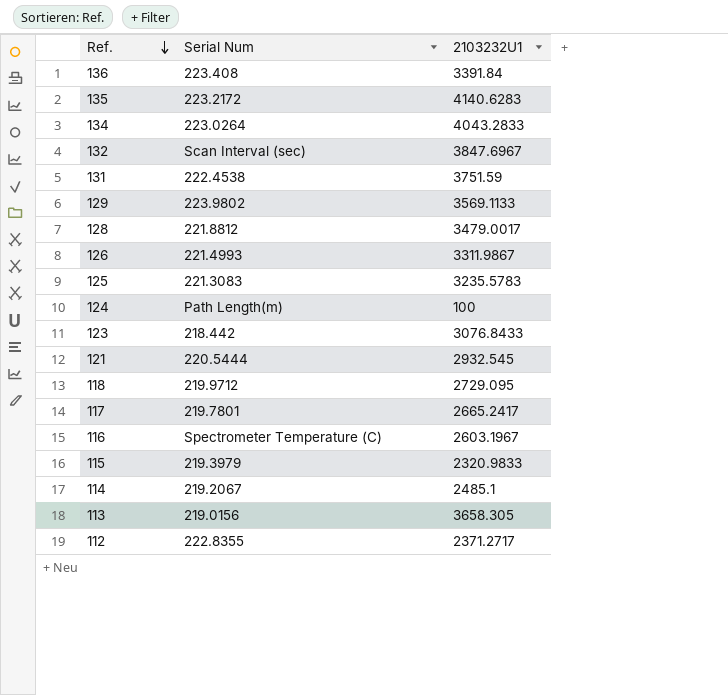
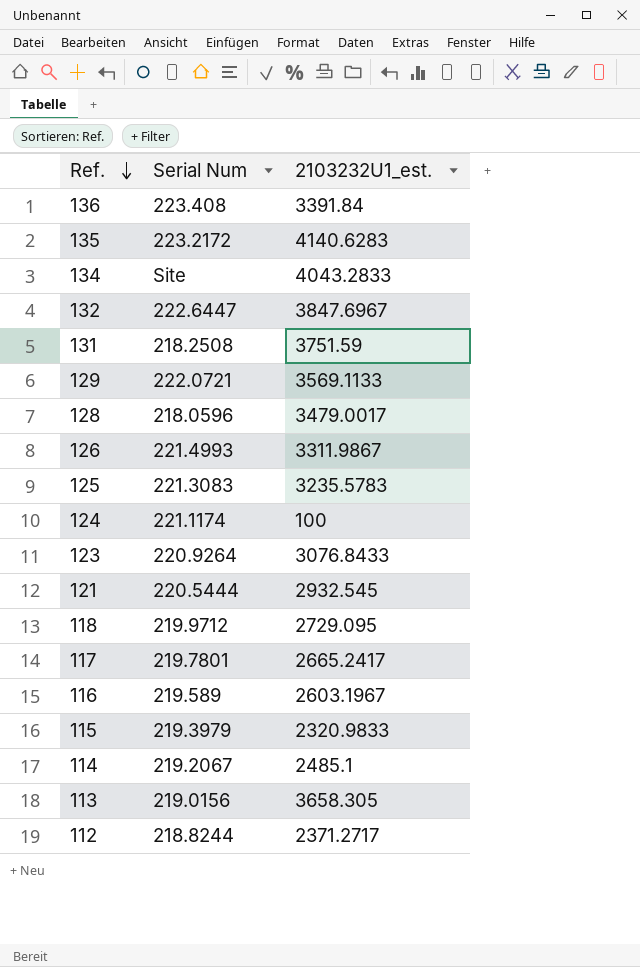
column name: 2103232U1 -> 2103232U1_est.
134 | Serial Num: 223.0264 -> Site
132 | Serial Num: Scan Interval (sec) -> 222.6447
131 | Serial Num: 222.4538 -> 218.2508
129 | Serial Num: 223.9802 -> 222.0721
128 | Serial Num: 221.8812 -> 218.0596
124 | Serial Num: Path Length(m) -> 221.1174
123 | Serial Num: 218.442 -> 220.9264
116 | Serial Num: Spectrometer Temperature (C) -> 219.589
112 | Serial Num: 222.8355 -> 218.8244

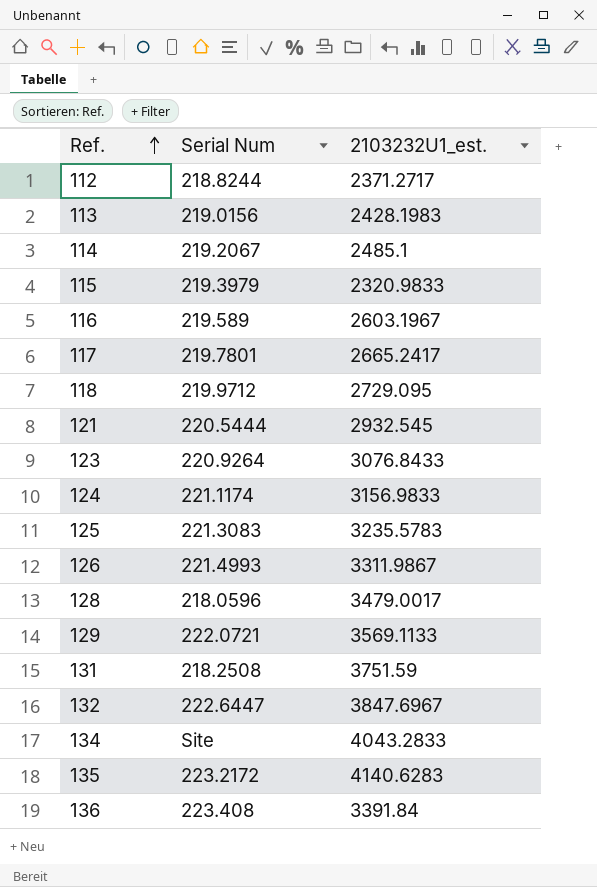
row order: Ref. descending -> Ref. ascending
113 | 2103232U1_est.: 3658.305 -> 2428.1983
124 | 2103232U1_est.: 100 -> 3156.9833

